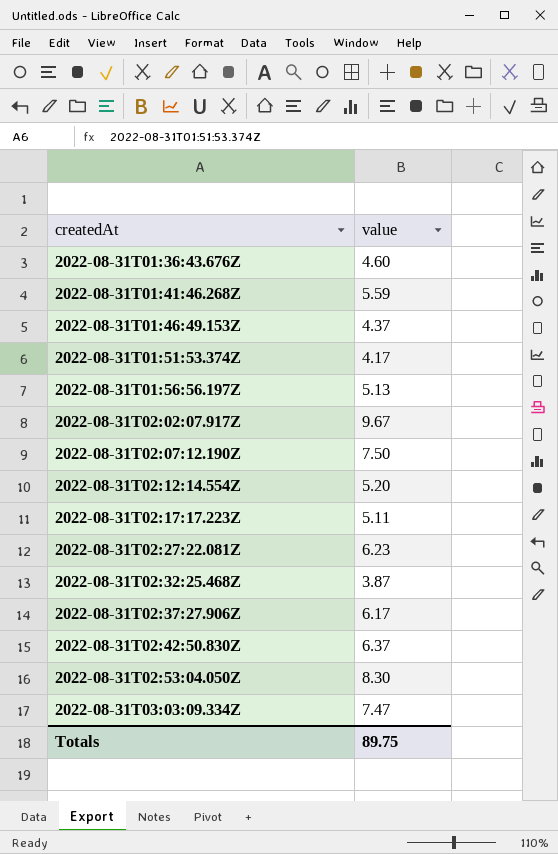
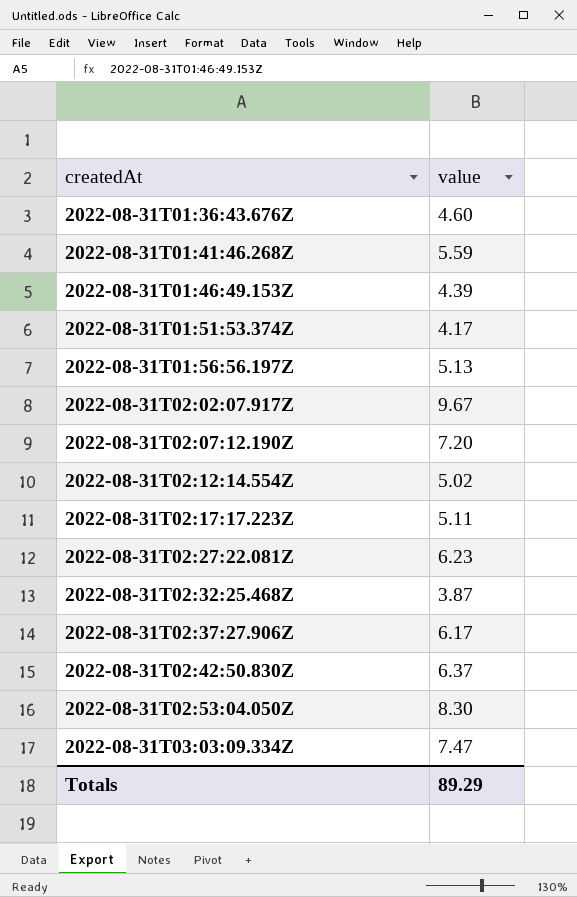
2022-08-31T01:46:49.153Z | value: 4.37 -> 4.39
2022-08-31T02:07:12.190Z | value: 7.50 -> 7.20
2022-08-31T02:12:14.554Z | value: 5.20 -> 5.02
Totals | value: 89.75 -> 89.29

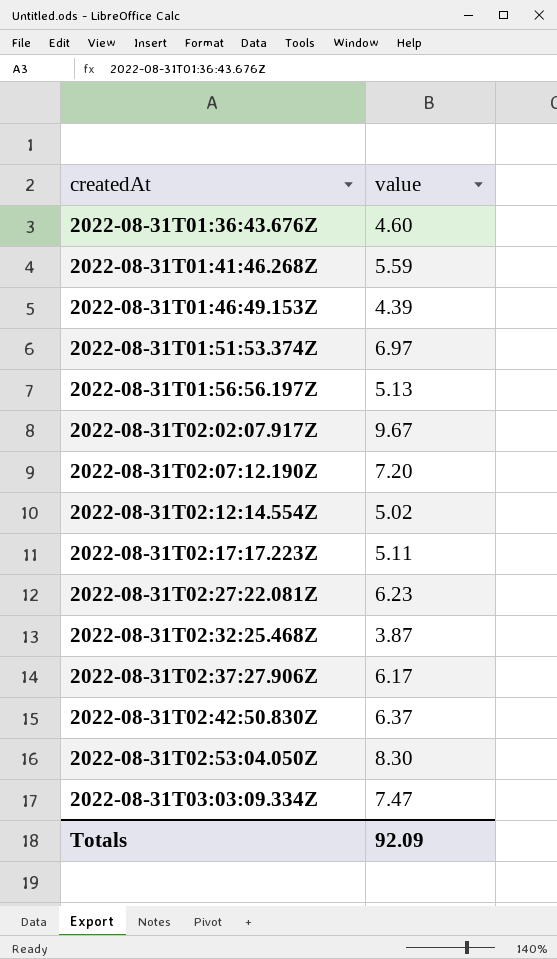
2022-08-31T01:51:53.374Z | value: 4.17 -> 6.97
Totals | value: 89.29 -> 92.09

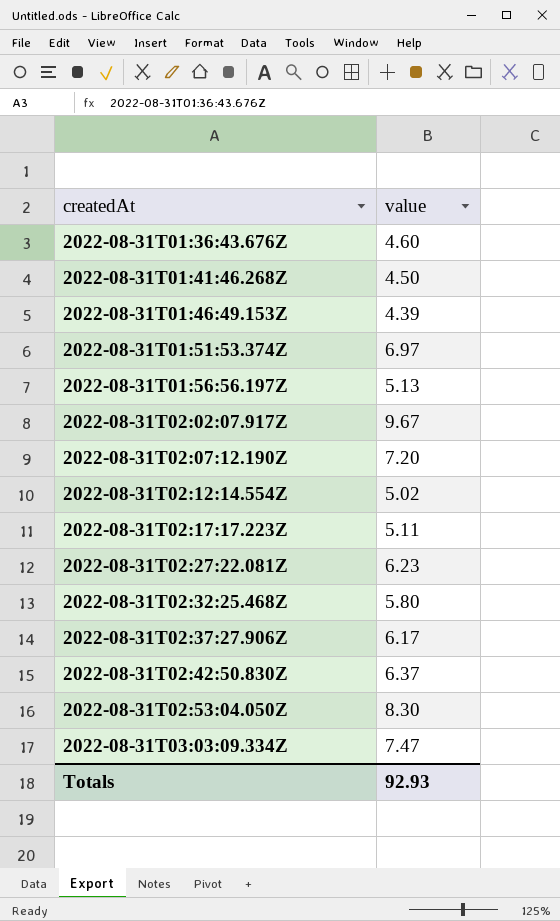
2022-08-31T01:41:46.268Z | value: 5.59 -> 4.50
2022-08-31T02:32:25.468Z | value: 3.87 -> 5.80
Totals | value: 92.09 -> 92.93

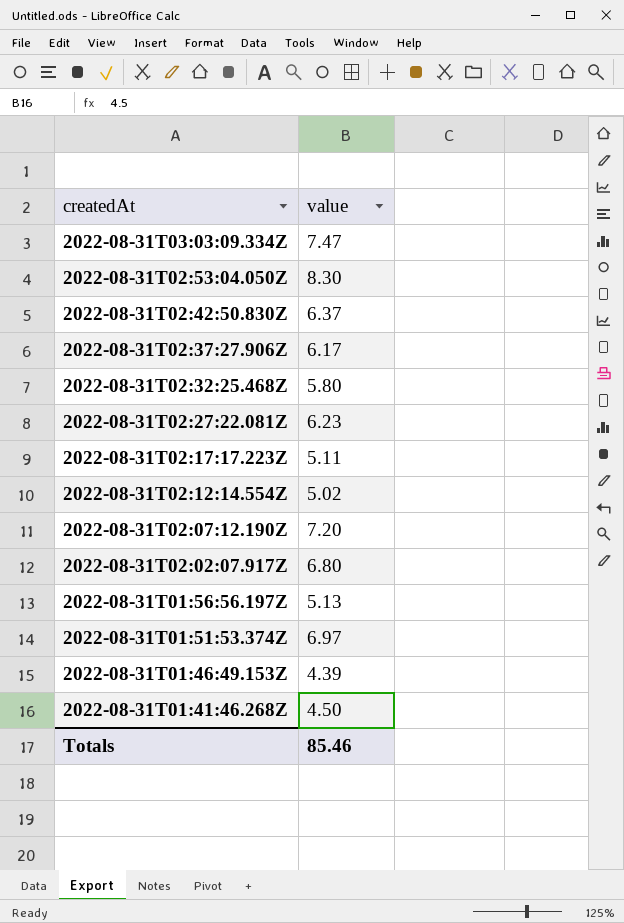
row order: createdAt ascending -> createdAt descending
row 2022-08-31T01:36:43.676Z: 4.60 -> none
2022-08-31T02:02:07.917Z | value: 9.67 -> 6.80
Totals | value: 92.93 -> 85.46

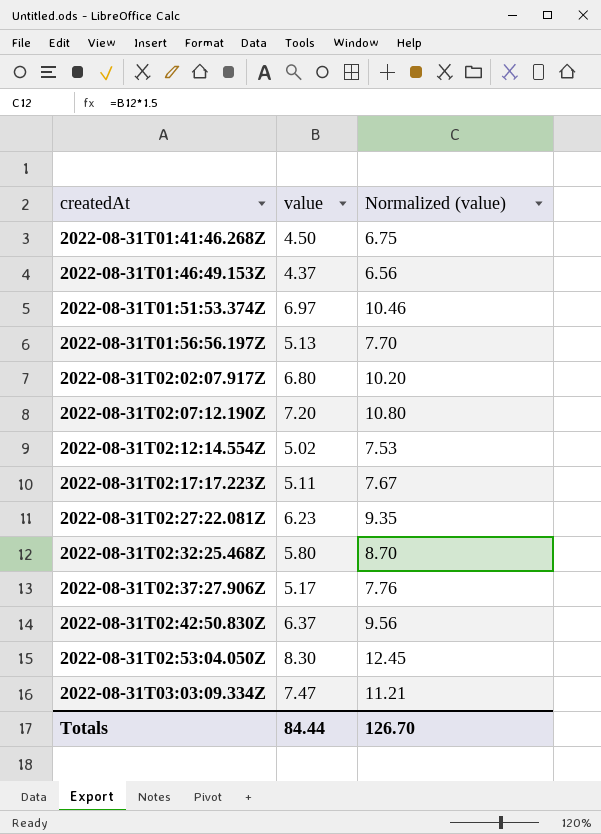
row order: createdAt descending -> createdAt ascending
column Normalized (value) | formula: none -> [value] * 1.5
2022-08-31T01:46:49.153Z | value: 4.39 -> 4.37
2022-08-31T02:37:27.906Z | value: 6.17 -> 5.17
Totals | value: 85.46 -> 84.44

